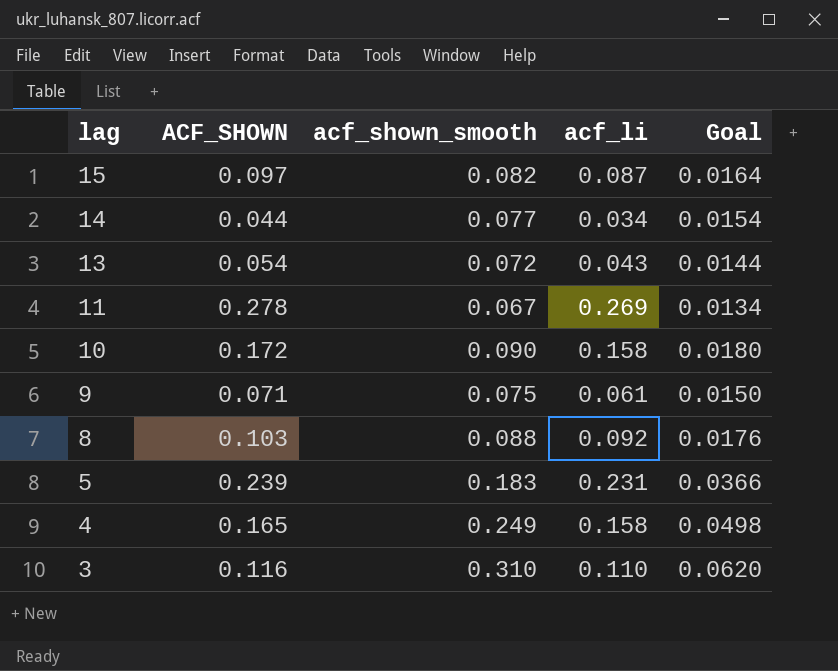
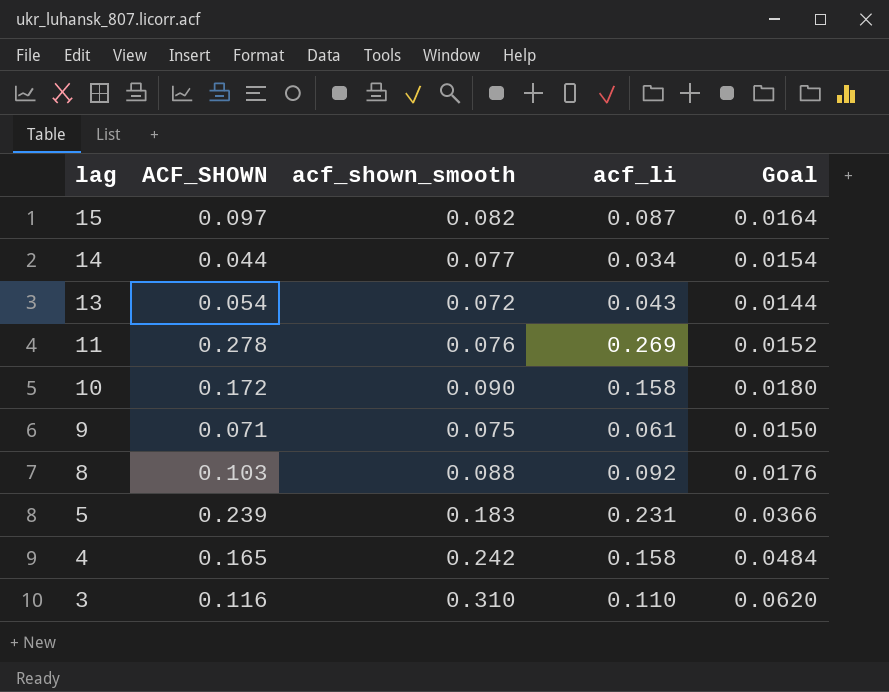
11 | acf_shown_smooth: 0.067 -> 0.076
11 | Goal: 0.0134 -> 0.0152
4 | acf_shown_smooth: 0.249 -> 0.242
4 | Goal: 0.0498 -> 0.0484

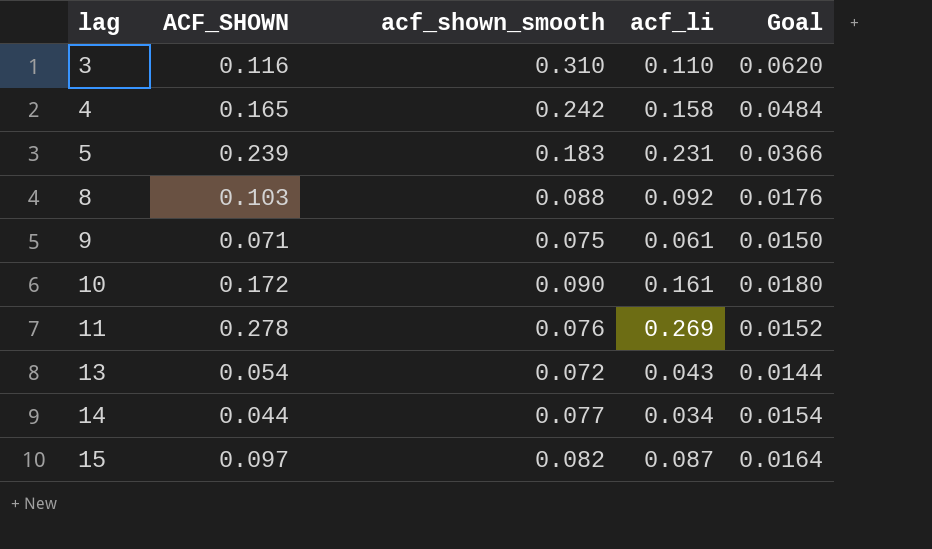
row order: lag descending -> lag ascending
10 | acf_li: 0.158 -> 0.161

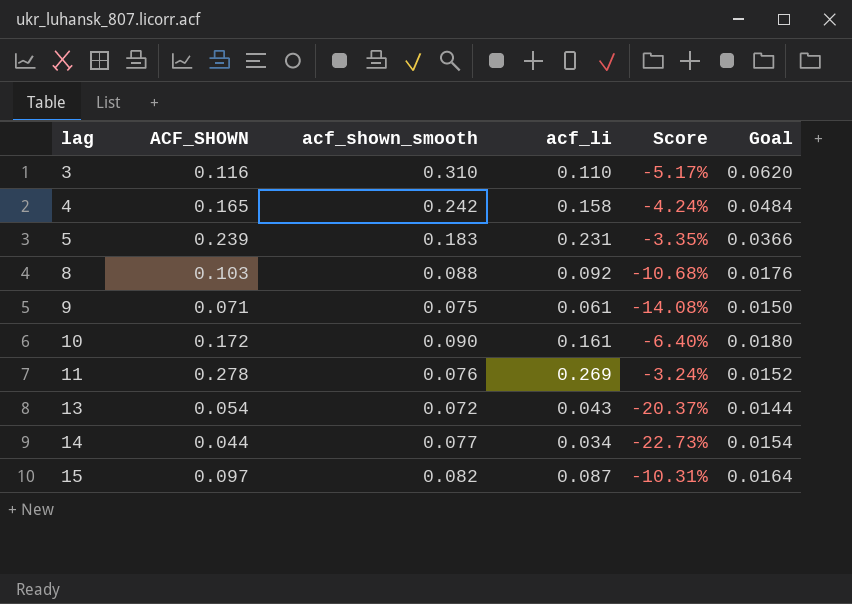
column Score | formula: none -> ([acf_li] - [ACF_SHOWN]) / [ACF_SHOWN]

